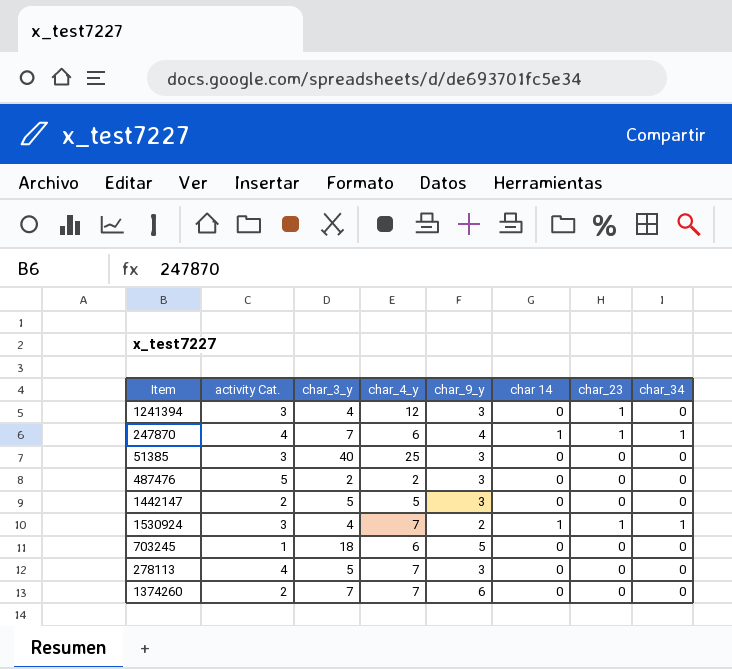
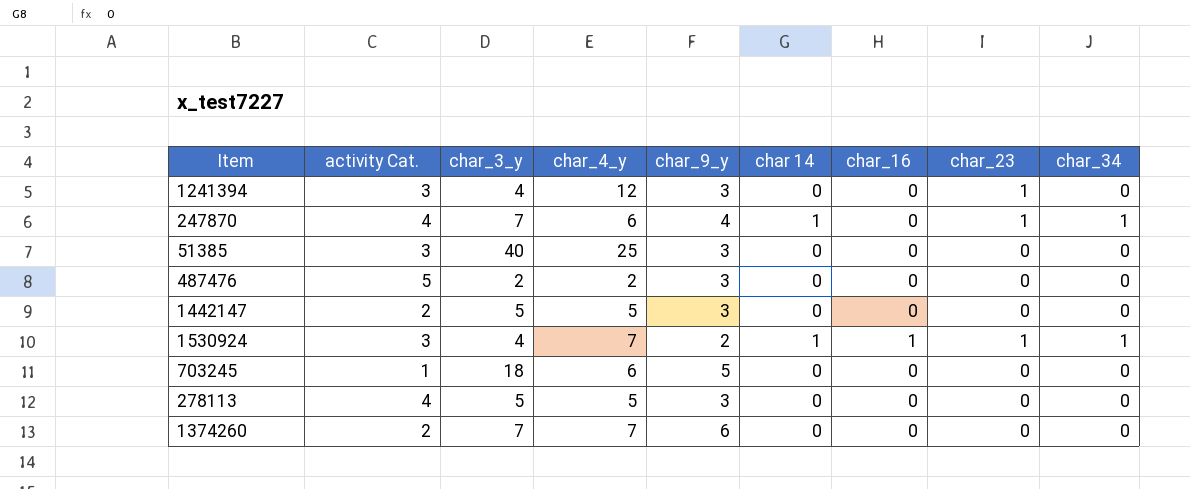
column char_16 | position: none -> 7
278113 | char_4_y: 7 -> 5

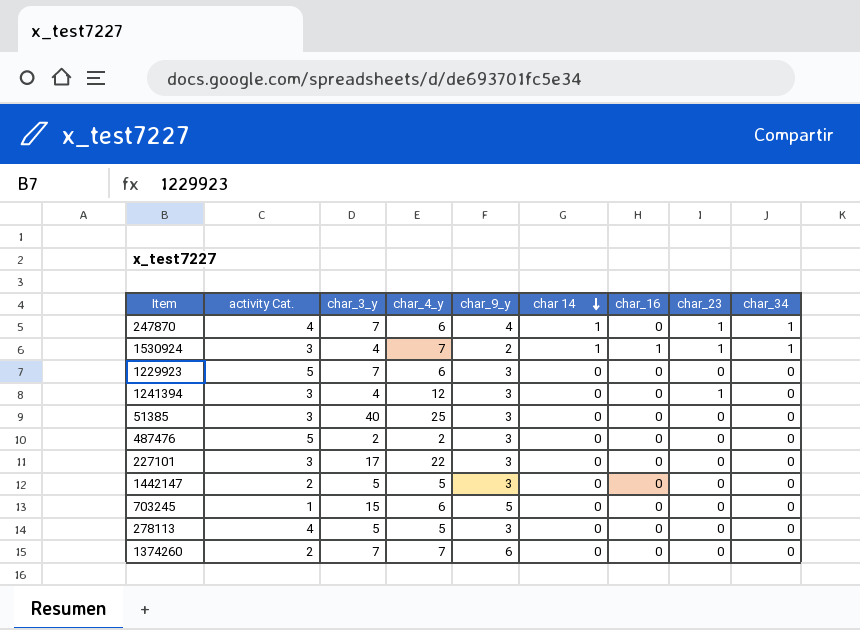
row order: none -> char 14 descending
row 1229923: none -> 5 | 7 | 6 | 3 | 0 | 0 | 0 | 0
row 227101: none -> 3 | 17 | 22 | 3 | 0 | 0 | 0 | 0
703245 | char_3_y: 18 -> 15

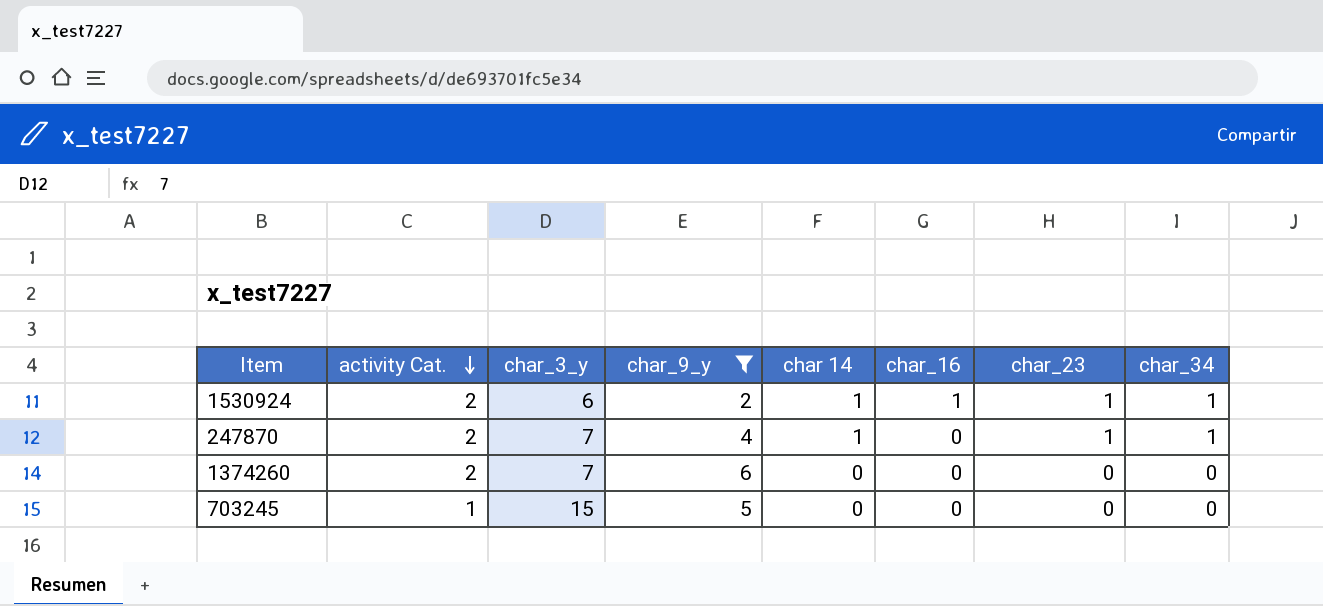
filter: none -> char_9_y != 3
row order: char 14 descending -> activity Cat. descending
column char_4_y | position: 4 -> none
1530924 | activity Cat.: 3 -> 2
1530924 | char_3_y: 4 -> 6
247870 | activity Cat.: 4 -> 2

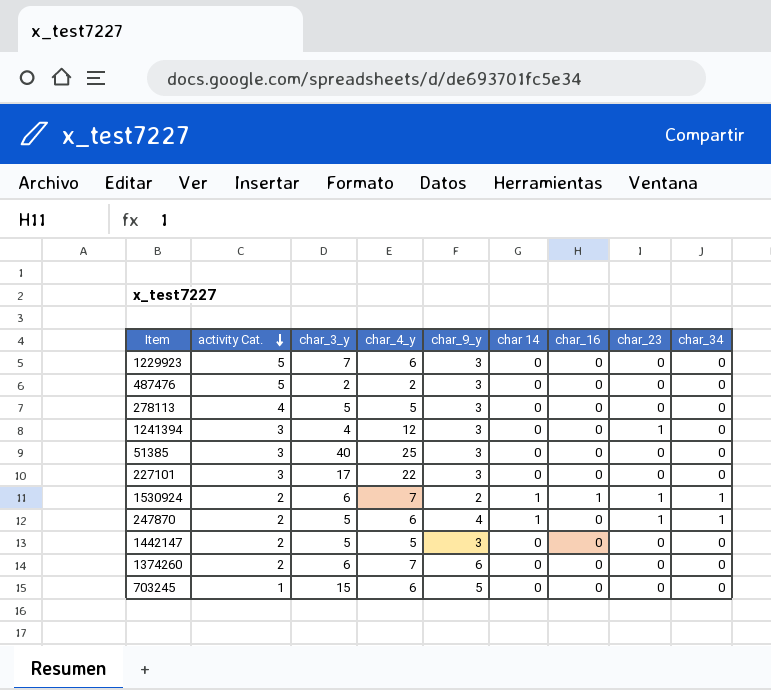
filter: char_9_y != 3 -> none
column char_4_y | position: none -> 4
247870 | char_3_y: 7 -> 5
1374260 | char_3_y: 7 -> 6

